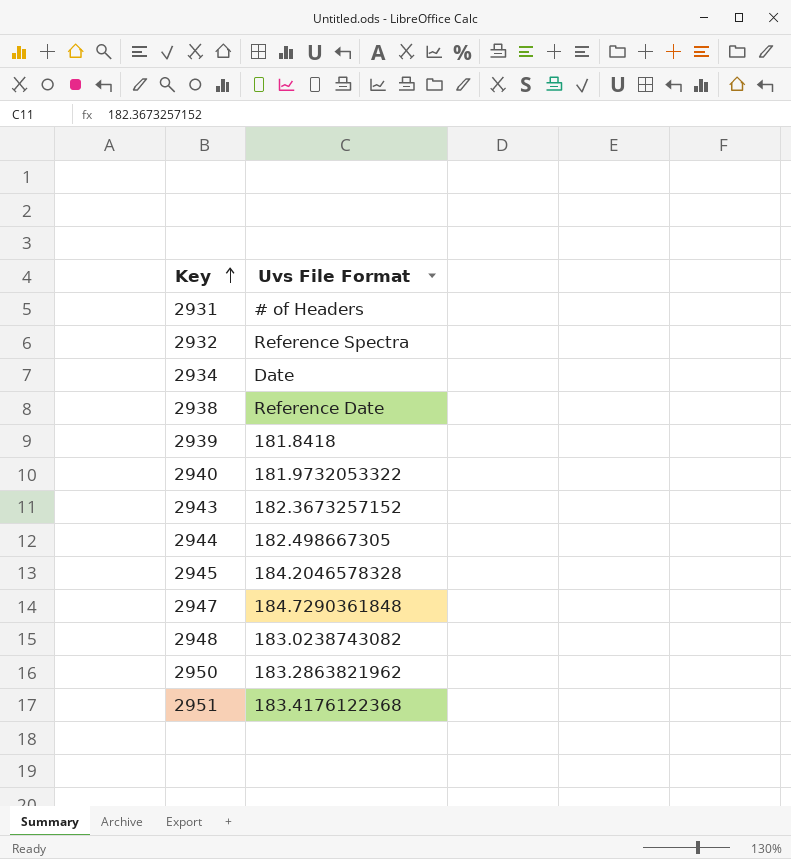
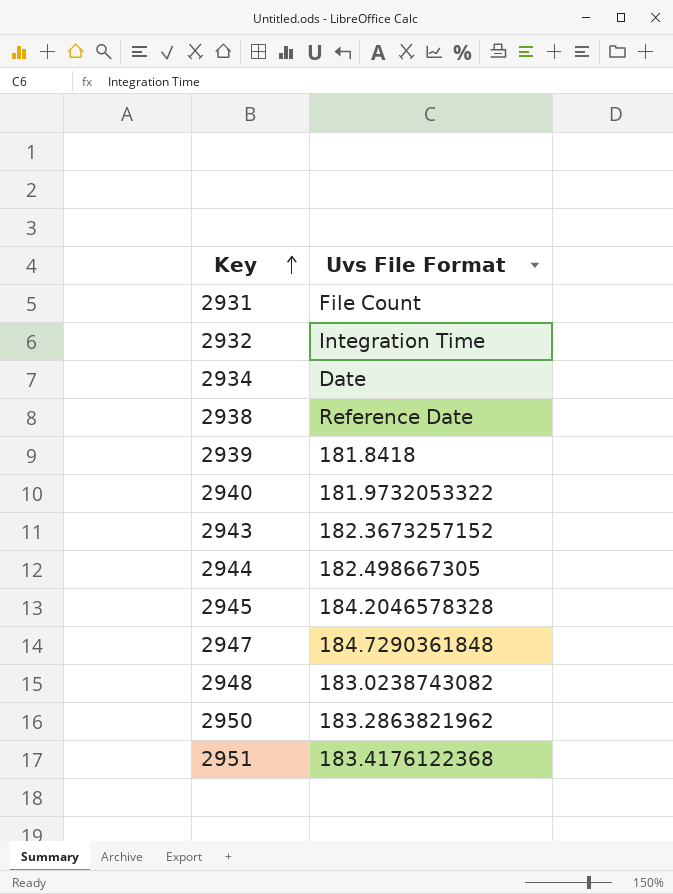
2931 | Uvs File Format: # of Headers -> File Count
2932 | Uvs File Format: Reference Spectra -> Integration Time

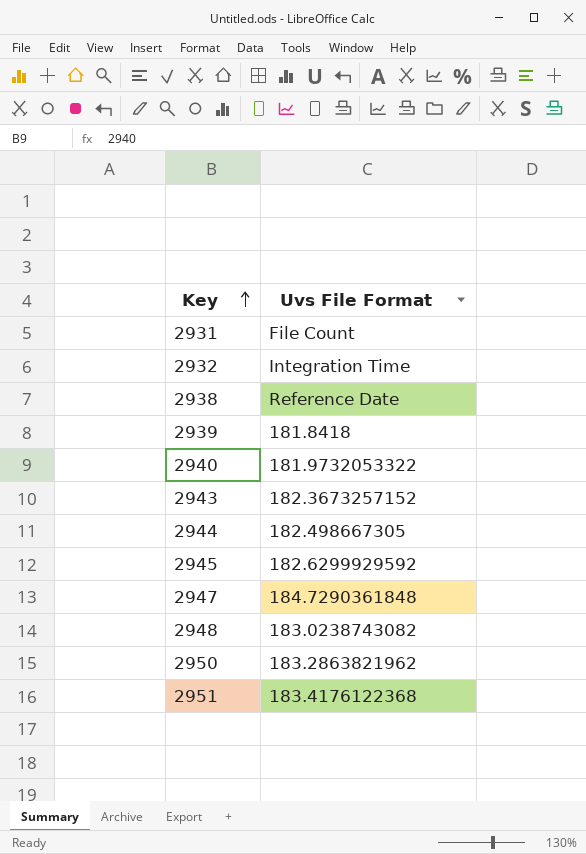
row 2934: Date -> none
2945 | Uvs File Format: 184.2046578328 -> 182.6299929592

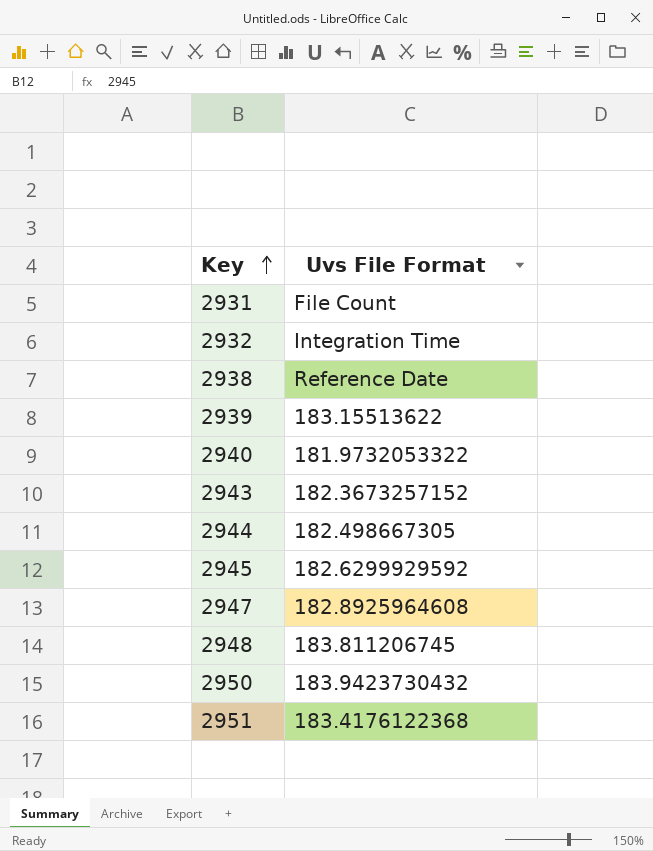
2939 | Uvs File Format: 181.8418 -> 183.15513622
2947 | Uvs File Format: 184.7290361848 -> 182.8925964608
2948 | Uvs File Format: 183.0238743082 -> 183.811206745
2950 | Uvs File Format: 183.2863821962 -> 183.9423730432

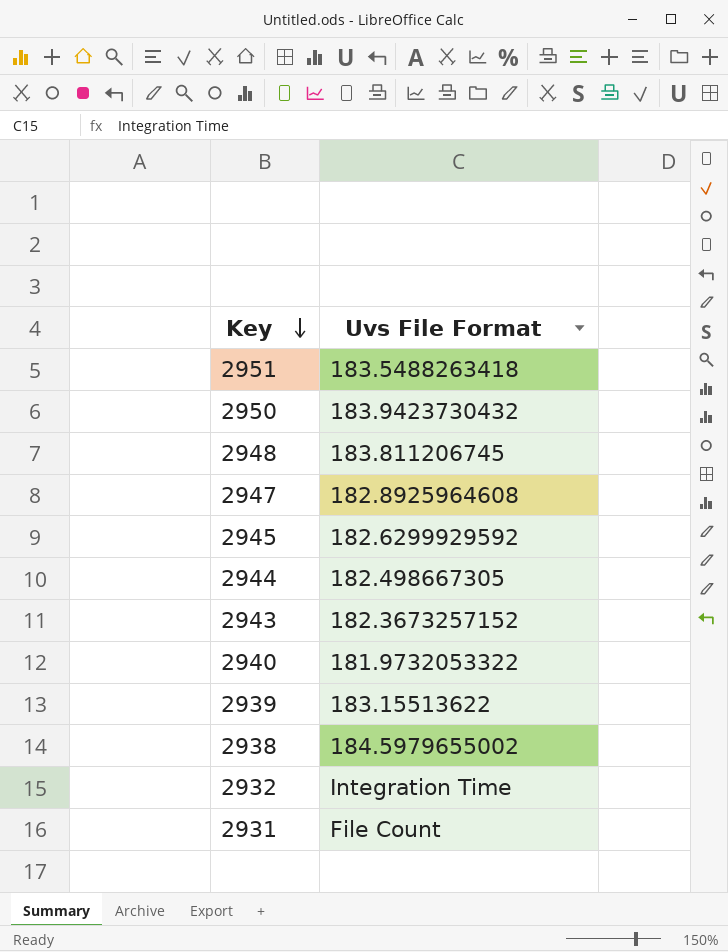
row order: Key ascending -> Key descending
2951 | Uvs File Format: 183.4176122368 -> 183.5488263418
2938 | Uvs File Format: Reference Date -> 184.5979655002

